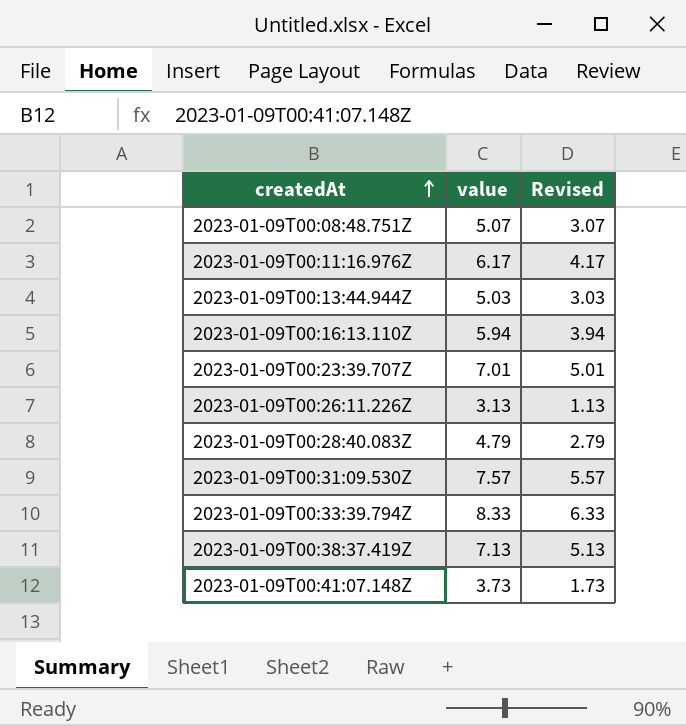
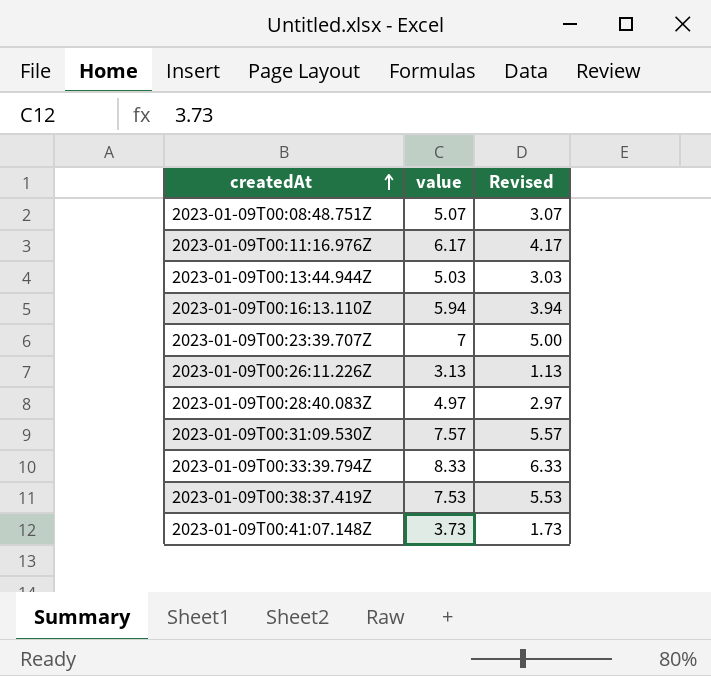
2023-01-09T00:23:39.707Z | value: 7.01 -> 7
2023-01-09T00:23:39.707Z | Revised: 5.01 -> 5.00
2023-01-09T00:28:40.083Z | value: 4.79 -> 4.97
2023-01-09T00:28:40.083Z | Revised: 2.79 -> 2.97
2023-01-09T00:38:37.419Z | value: 7.13 -> 7.53
2023-01-09T00:38:37.419Z | Revised: 5.13 -> 5.53

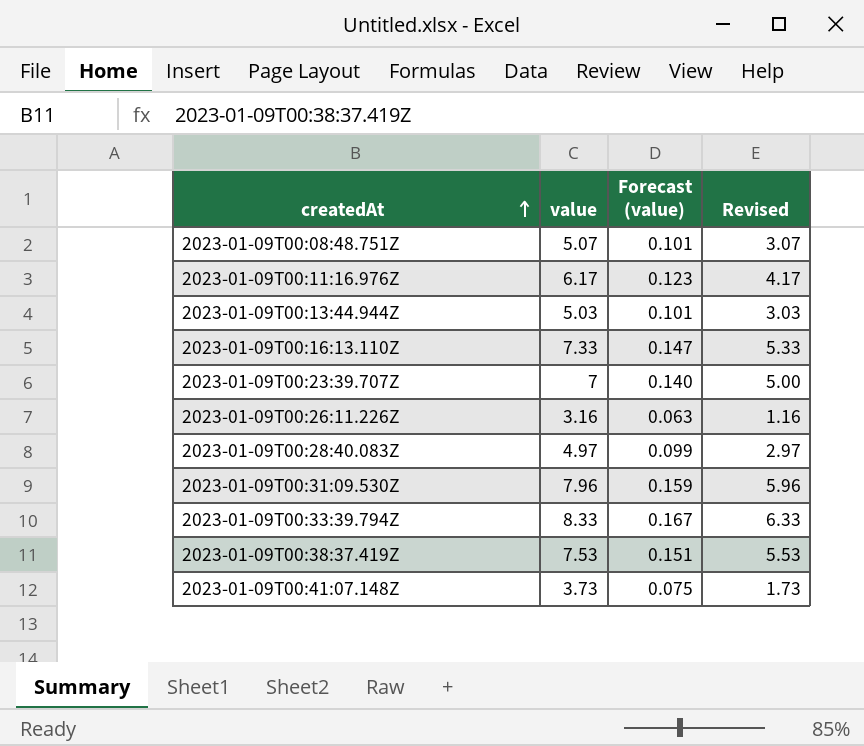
column Forecast (value) | formula: none -> [value] * 0.02
2023-01-09T00:16:13.110Z | value: 5.94 -> 7.33
2023-01-09T00:16:13.110Z | Revised: 3.94 -> 5.33
2023-01-09T00:26:11.226Z | value: 3.13 -> 3.16
2023-01-09T00:26:11.226Z | Revised: 1.13 -> 1.16
2023-01-09T00:31:09.530Z | value: 7.57 -> 7.96
2023-01-09T00:31:09.530Z | Revised: 5.57 -> 5.96

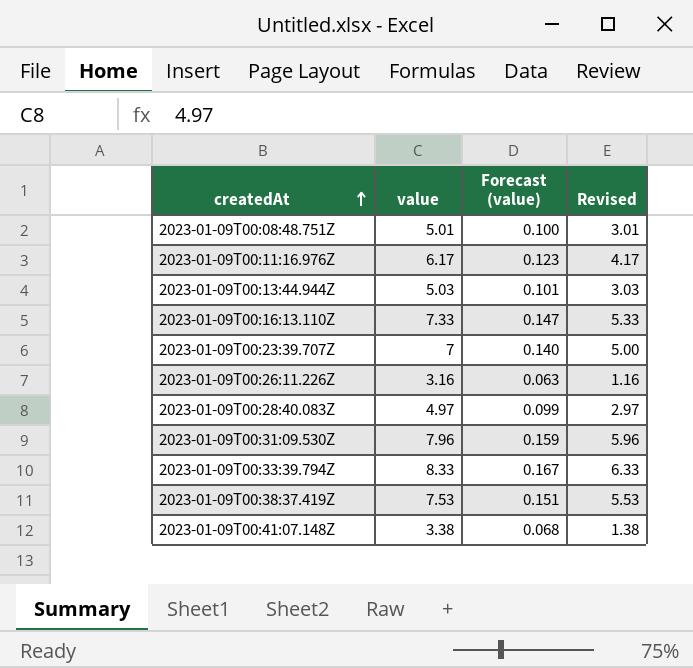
2023-01-09T00:08:48.751Z | value: 5.07 -> 5.01
2023-01-09T00:08:48.751Z | Forecast (value): 0.101 -> 0.100
2023-01-09T00:08:48.751Z | Revised: 3.07 -> 3.01
2023-01-09T00:41:07.148Z | value: 3.73 -> 3.38
2023-01-09T00:41:07.148Z | Forecast (value): 0.075 -> 0.068
2023-01-09T00:41:07.148Z | Revised: 1.73 -> 1.38

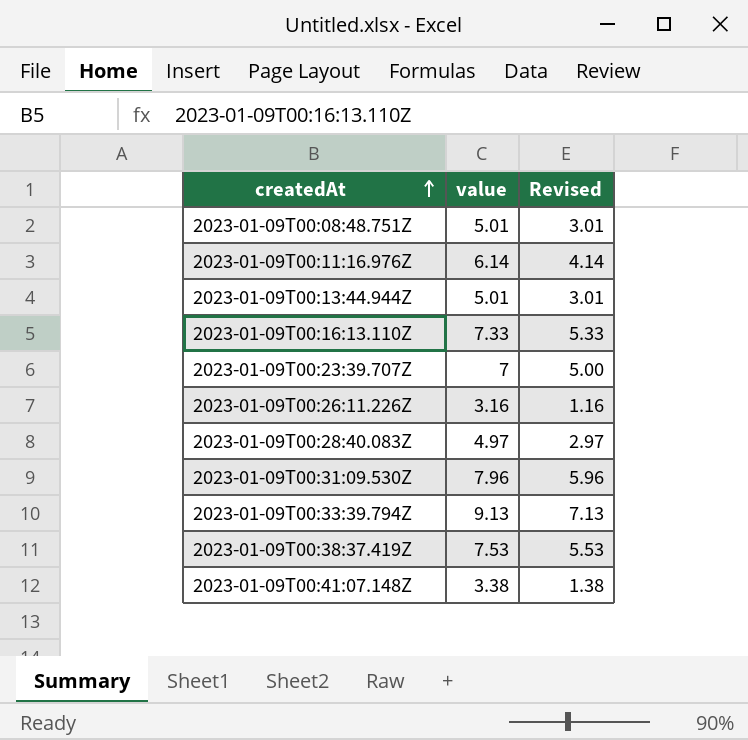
column Forecast (value) | formula: [value] * 0.02 -> none
2023-01-09T00:11:16.976Z | value: 6.17 -> 6.14
2023-01-09T00:11:16.976Z | Revised: 4.17 -> 4.14
2023-01-09T00:13:44.944Z | value: 5.03 -> 5.01
2023-01-09T00:13:44.944Z | Revised: 3.03 -> 3.01
2023-01-09T00:33:39.794Z | value: 8.33 -> 9.13
2023-01-09T00:33:39.794Z | Revised: 6.33 -> 7.13

